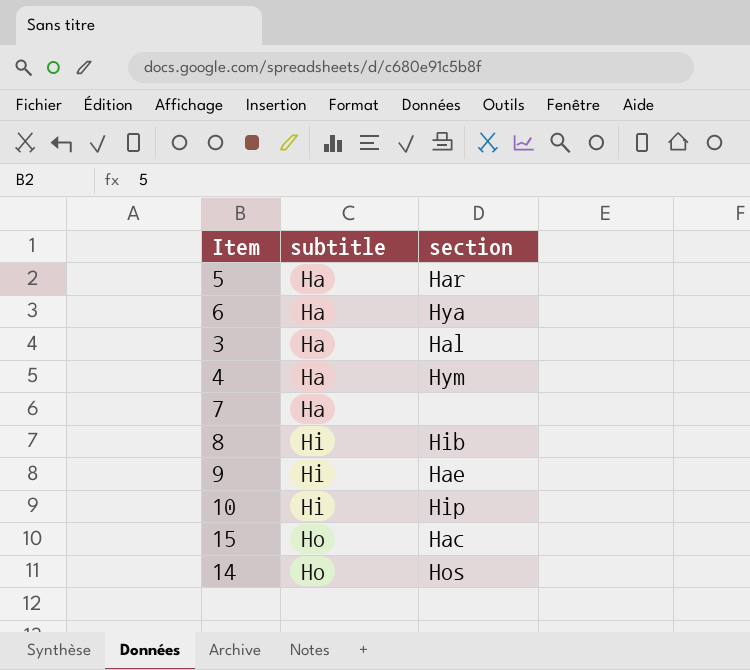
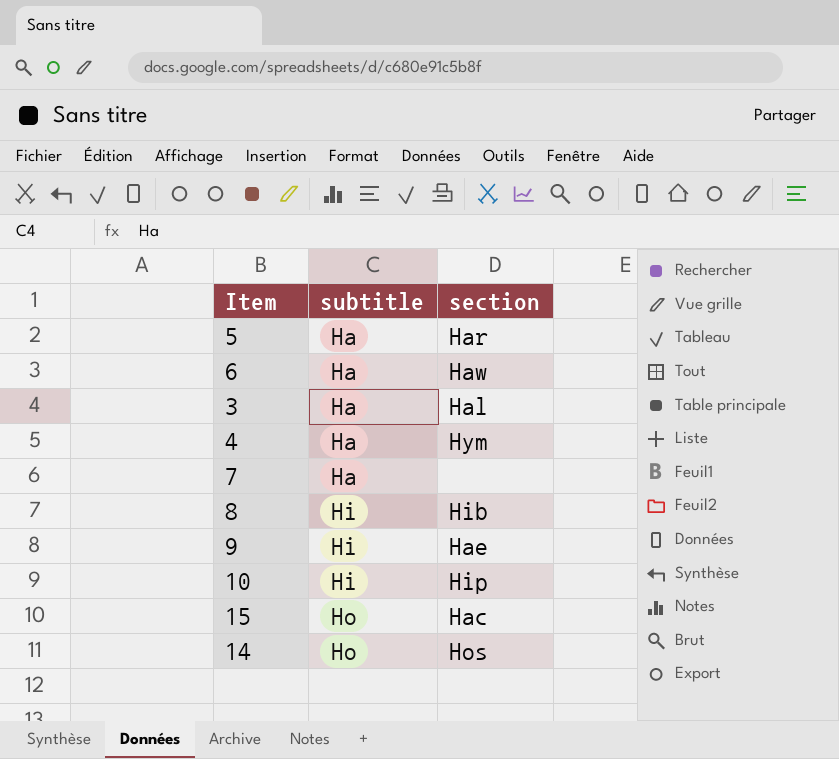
6 | section: Hya -> Haw

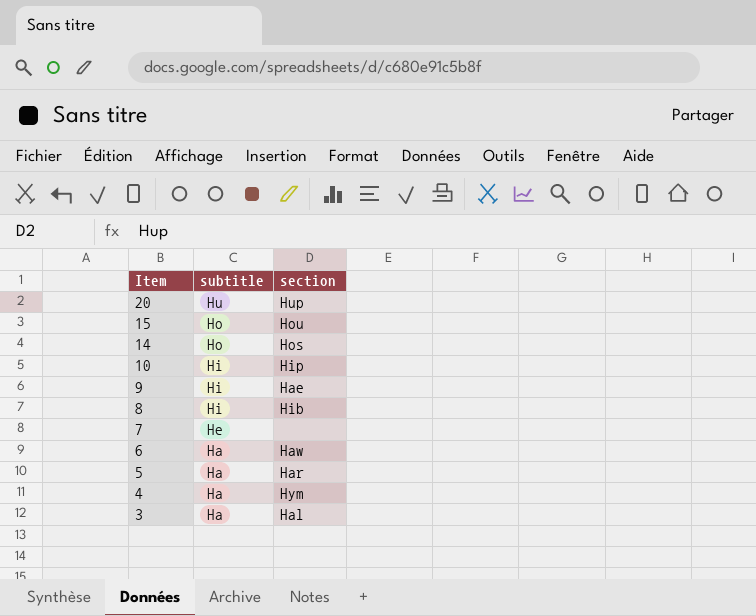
row order: subtitle ascending -> Item descending
row 20: none -> Hu | Hup
15 | section: Hac -> Hou
7 | subtitle: Ha -> He

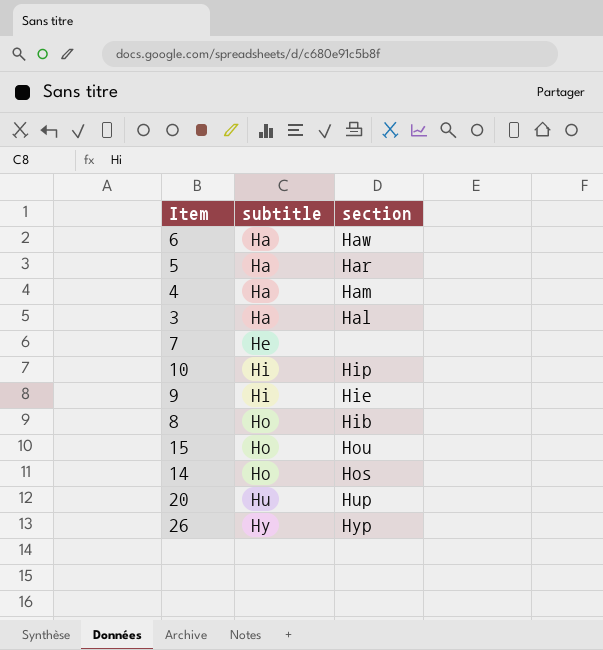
row order: Item descending -> subtitle ascending
4 | section: Hym -> Ham
9 | section: Hae -> Hie
8 | subtitle: Hi -> Ho
row 26: none -> Hy | Hyp

